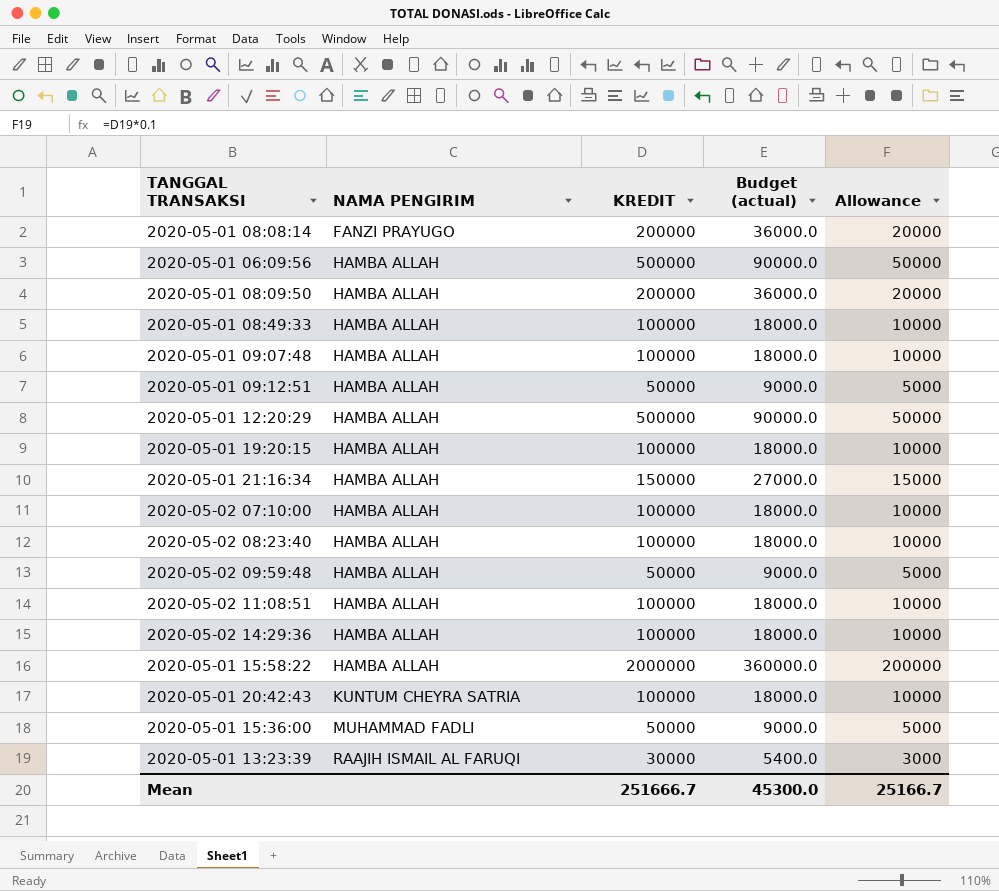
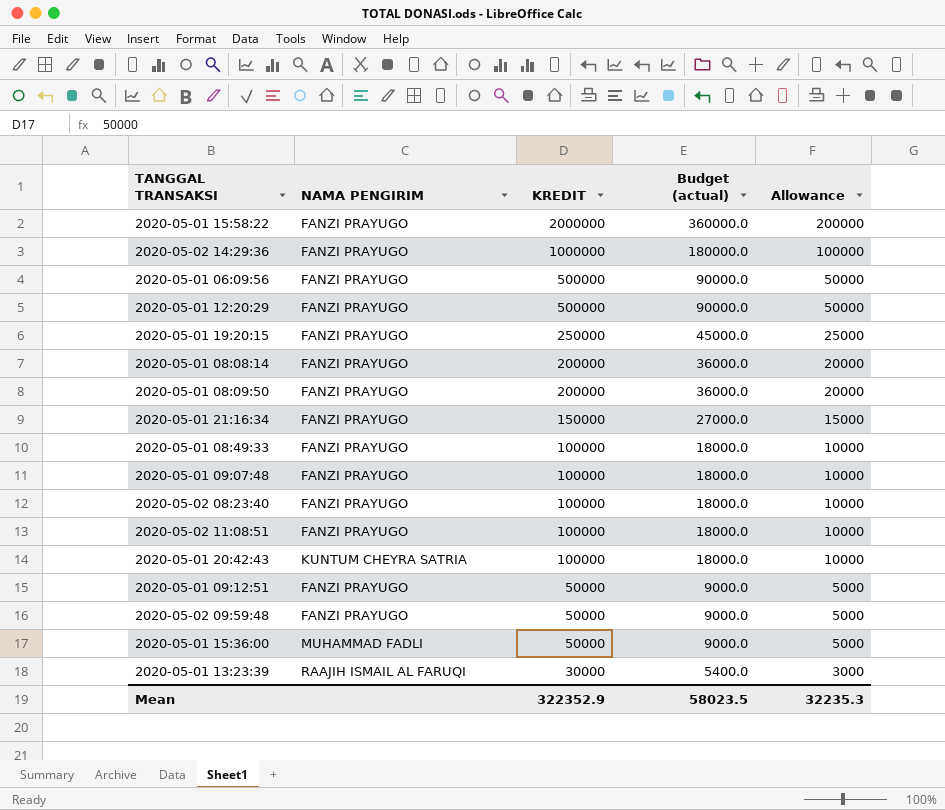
row order: NAMA PENGIRIM ascending -> KREDIT descending
row 2020-05-02 07:10:00: HAMBA ALLAH | 100000 | 18000.0 | 10000 -> none
2020-05-01 15:58:22 | NAMA PENGIRIM: HAMBA ALLAH -> FANZI PRAYUGO
2020-05-02 14:29:36 | NAMA PENGIRIM: HAMBA ALLAH -> FANZI PRAYUGO
2020-05-02 14:29:36 | KREDIT: 100000 -> 1000000
2020-05-02 14:29:36 | Budget (actual): 18000.0 -> 180000.0
2020-05-02 14:29:36 | Allowance: 10000 -> 100000
2020-05-01 06:09:56 | NAMA PENGIRIM: HAMBA ALLAH -> FANZI PRAYUGO
2020-05-01 12:20:29 | NAMA PENGIRIM: HAMBA ALLAH -> FANZI PRAYUGO
2020-05-01 19:20:15 | NAMA PENGIRIM: HAMBA ALLAH -> FANZI PRAYUGO
2020-05-01 19:20:15 | KREDIT: 100000 -> 250000
2020-05-01 19:20:15 | Budget (actual): 18000.0 -> 45000.0
2020-05-01 19:20:15 | Allowance: 10000 -> 25000
2020-05-01 08:09:50 | NAMA PENGIRIM: HAMBA ALLAH -> FANZI PRAYUGO
2020-05-01 21:16:34 | NAMA PENGIRIM: HAMBA ALLAH -> FANZI PRAYUGO
2020-05-01 08:49:33 | NAMA PENGIRIM: HAMBA ALLAH -> FANZI PRAYUGO
2020-05-01 09:07:48 | NAMA PENGIRIM: HAMBA ALLAH -> FANZI PRAYUGO
2020-05-02 08:23:40 | NAMA PENGIRIM: HAMBA ALLAH -> FANZI PRAYUGO
2020-05-02 11:08:51 | NAMA PENGIRIM: HAMBA ALLAH -> FANZI PRAYUGO
2020-05-01 09:12:51 | NAMA PENGIRIM: HAMBA ALLAH -> FANZI PRAYUGO
2020-05-02 09:59:48 | NAMA PENGIRIM: HAMBA ALLAH -> FANZI PRAYUGO
Mean | KREDIT: 251666.7 -> 322352.9
Mean | Budget (actual): 45300.0 -> 58023.5
Mean | Allowance: 25166.7 -> 32235.3

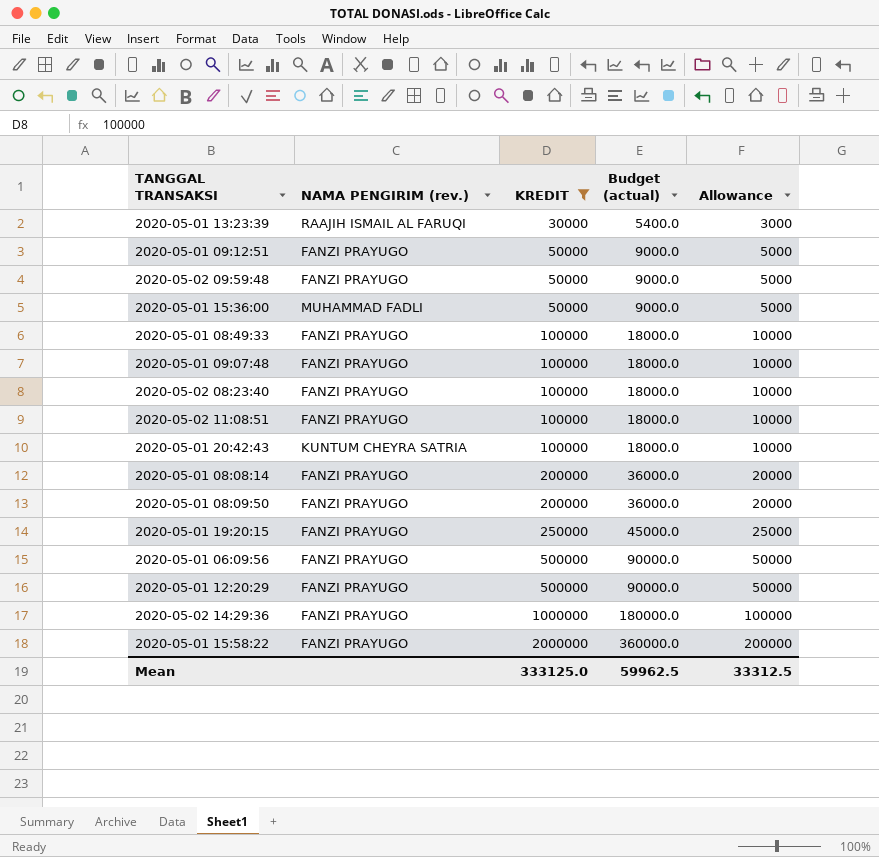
filter: none -> KREDIT != 150000
row order: KREDIT descending -> KREDIT ascending
column name: NAMA PENGIRIM -> NAMA PENGIRIM (rev.)
Mean | KREDIT: 322352.9 -> 333125.0
Mean | Budget (actual): 58023.5 -> 59962.5
Mean | Allowance: 32235.3 -> 33312.5

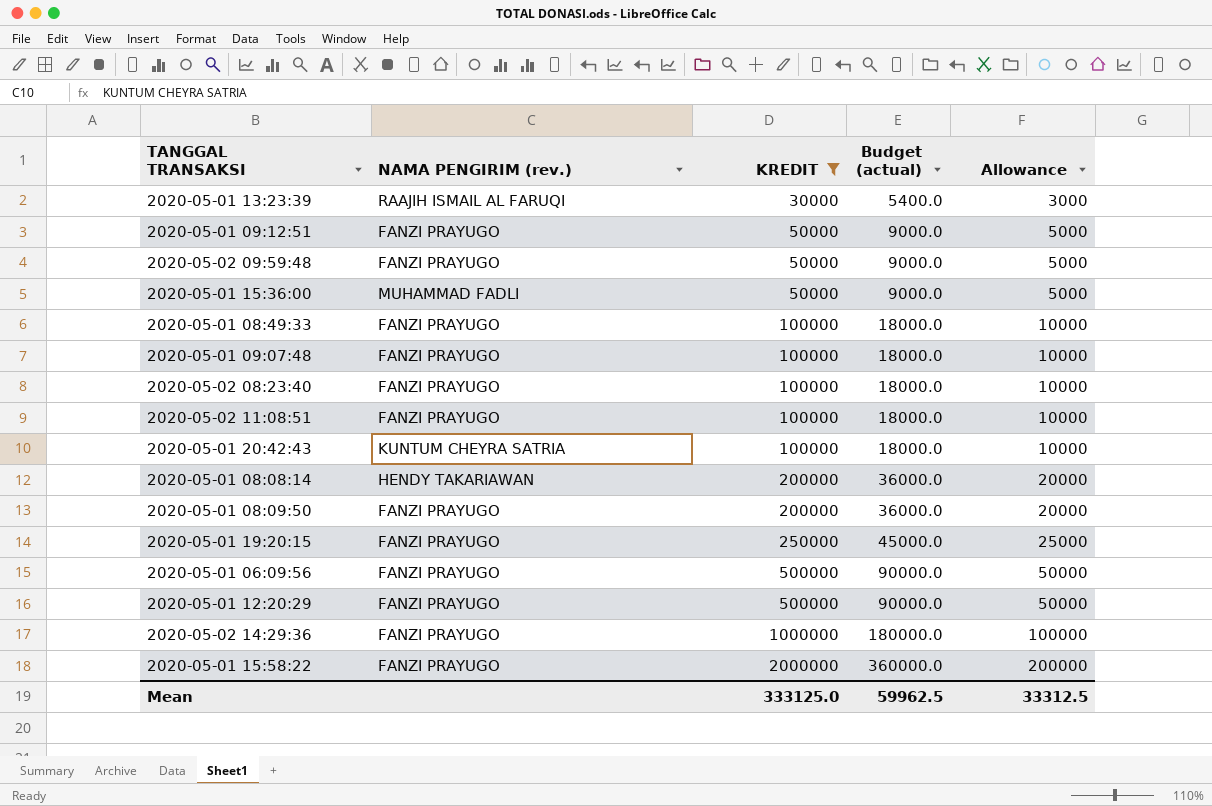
2020-05-01 08:08:14 | NAMA PENGIRIM (rev.): FANZI PRAYUGO -> HENDY TAKARIAWAN

